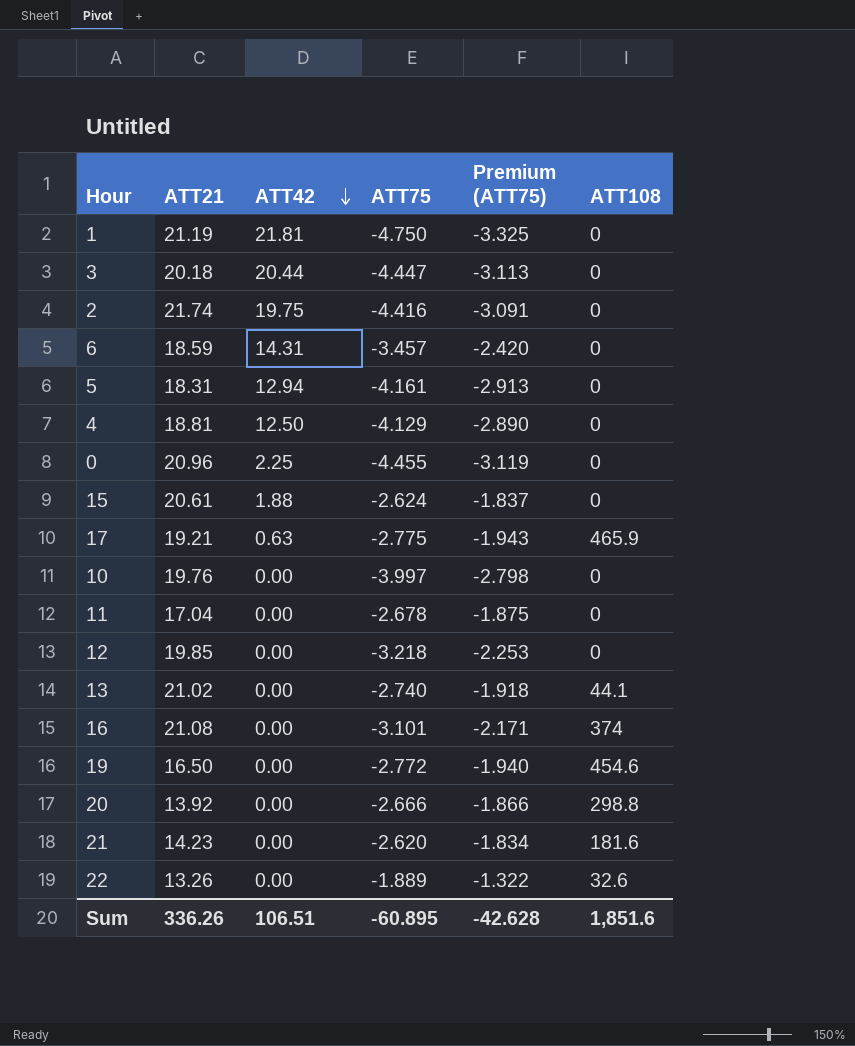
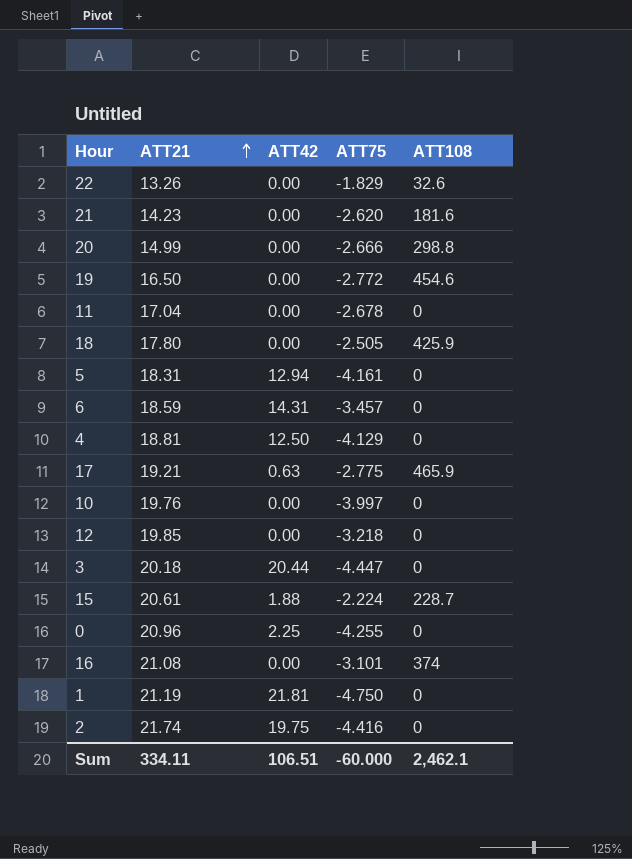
row order: ATT42 descending -> ATT21 ascending
column Premium (ATT75) | formula: [ATT75] * 0.7 -> none
row 13: 21.02 | 0.00 | -2.740 | -1.918 | 44.1 -> none
22 | ATT75: -1.889 -> -1.829
20 | ATT21: 13.92 -> 14.99
row 18: none -> 17.80 | 0.00 | -2.505 | 425.9
15 | ATT75: -2.624 -> -2.224
15 | ATT108: 0 -> 228.7
0 | ATT75: -4.455 -> -4.255
Sum | ATT21: 336.26 -> 334.11
Sum | ATT75: -60.895 -> -60.000
Sum | ATT108: 1,851.6 -> 2,462.1

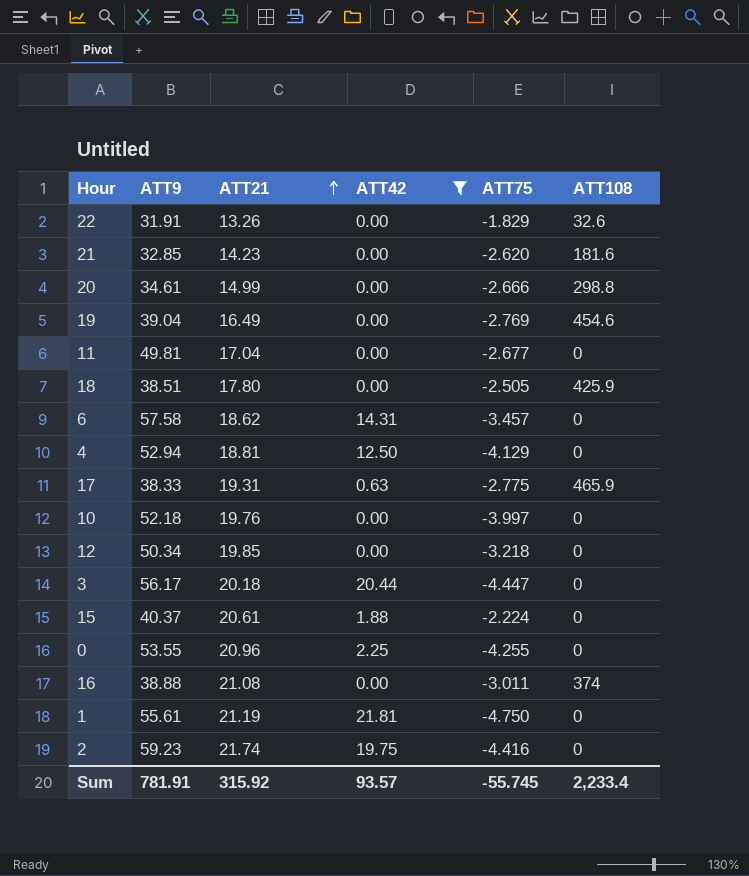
filter: none -> ATT42 != 12.94
column ATT9 | position: none -> 2
19 | ATT21: 16.50 -> 16.49
19 | ATT75: -2.772 -> -2.769
11 | ATT75: -2.678 -> -2.677
6 | ATT21: 18.59 -> 18.62
17 | ATT21: 19.21 -> 19.31
15 | ATT108: 228.7 -> 0
16 | ATT75: -3.101 -> -3.011
Sum | ATT21: 334.11 -> 315.92
Sum | ATT42: 106.51 -> 93.57
Sum | ATT75: -60.000 -> -55.745
Sum | ATT108: 2,462.1 -> 2,233.4

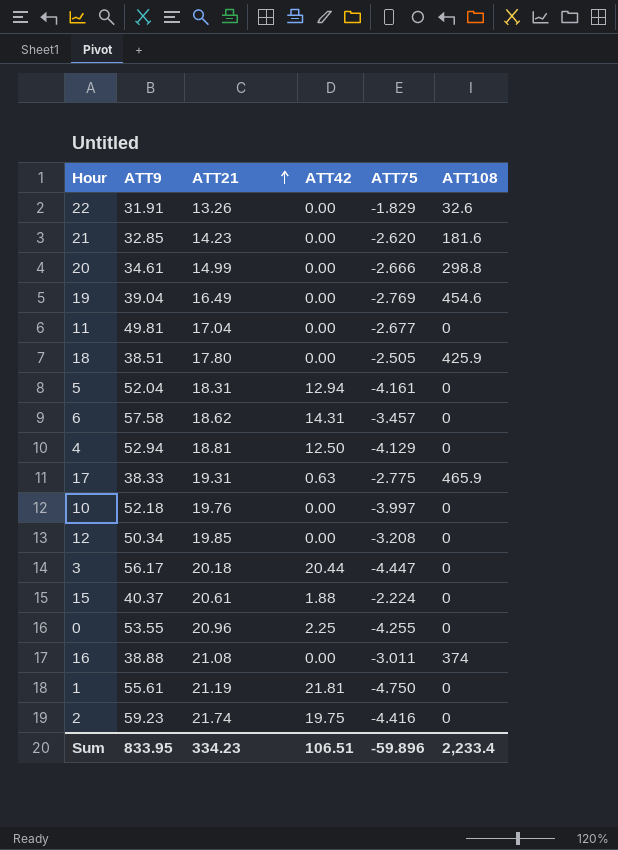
filter: ATT42 != 12.94 -> none
12 | ATT75: -3.218 -> -3.208
Sum | ATT9: 781.91 -> 833.95
Sum | ATT21: 315.92 -> 334.23
Sum | ATT42: 93.57 -> 106.51
Sum | ATT75: -55.745 -> -59.896

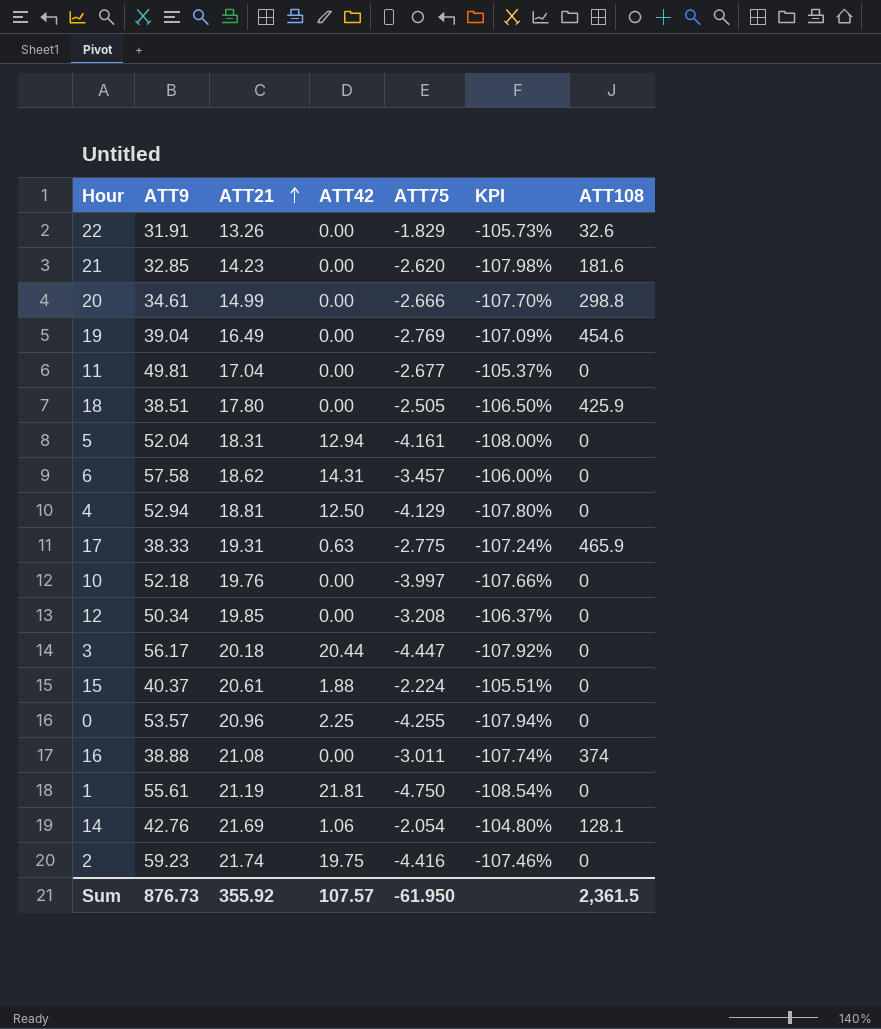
column KPI | formula: none -> ([ATT75] - [ATT9]) / [ATT9]
0 | ATT9: 53.55 -> 53.57
row 14: none -> 42.76 | 21.69 | 1.06 | -2.054 | -104.80% | 128.1
Sum | ATT9: 833.95 -> 876.73
Sum | ATT21: 334.23 -> 355.92
Sum | ATT42: 106.51 -> 107.57
Sum | ATT75: -59.896 -> -61.950
Sum | ATT108: 2,233.4 -> 2,361.5

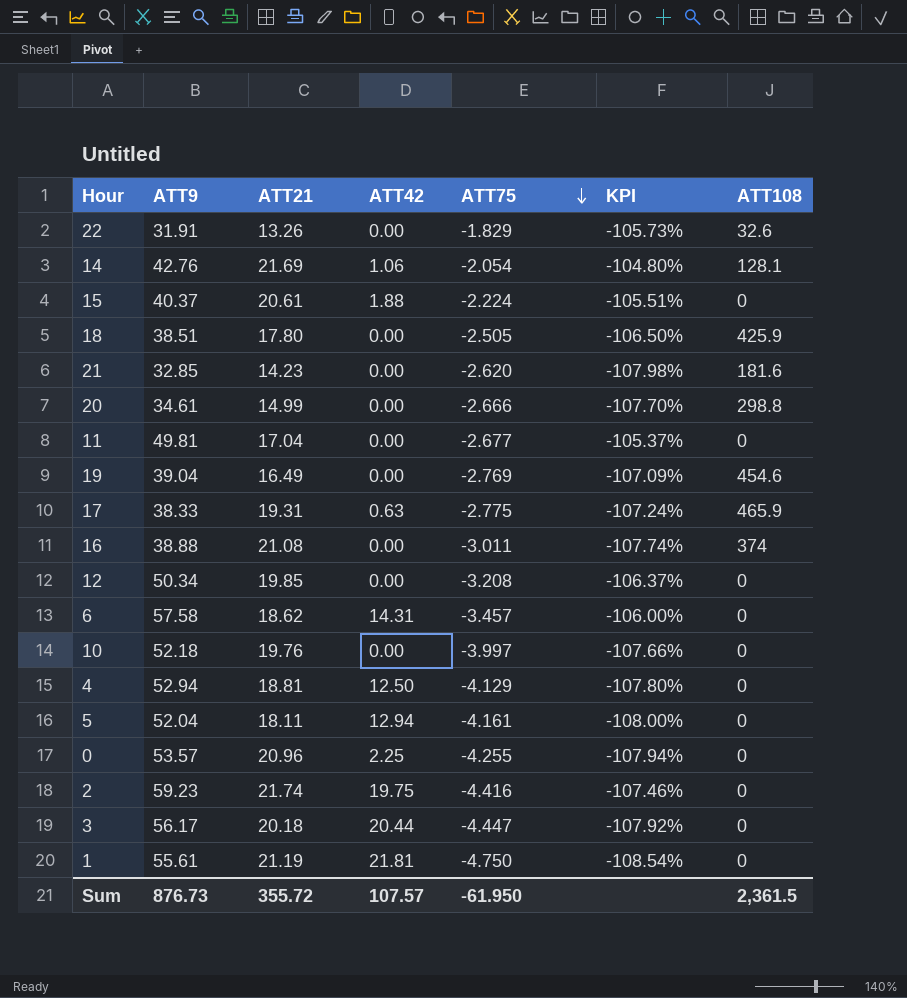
row order: ATT21 ascending -> ATT75 descending
5 | ATT21: 18.31 -> 18.11
Sum | ATT21: 355.92 -> 355.72

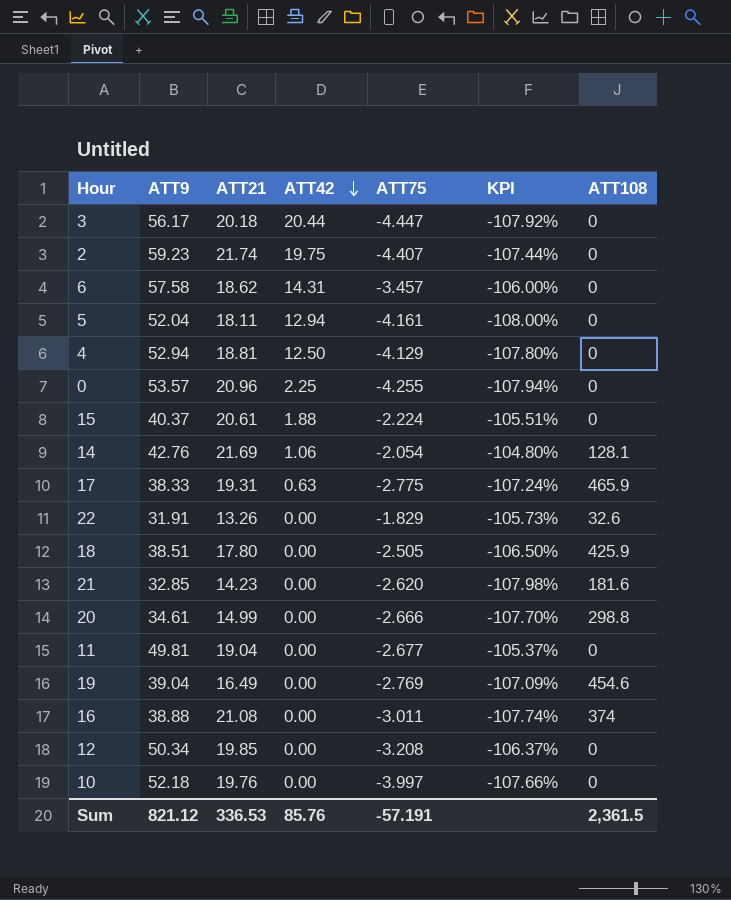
row order: ATT75 descending -> ATT42 descending
row 1: 55.61 | 21.19 | 21.81 | -4.750 | -108.54% | 0 -> none
2 | ATT75: -4.416 -> -4.407
2 | KPI: -107.46% -> -107.44%
11 | ATT21: 17.04 -> 19.04
Sum | ATT9: 876.73 -> 821.12
Sum | ATT21: 355.72 -> 336.53
Sum | ATT42: 107.57 -> 85.76
Sum | ATT75: -61.950 -> -57.191

